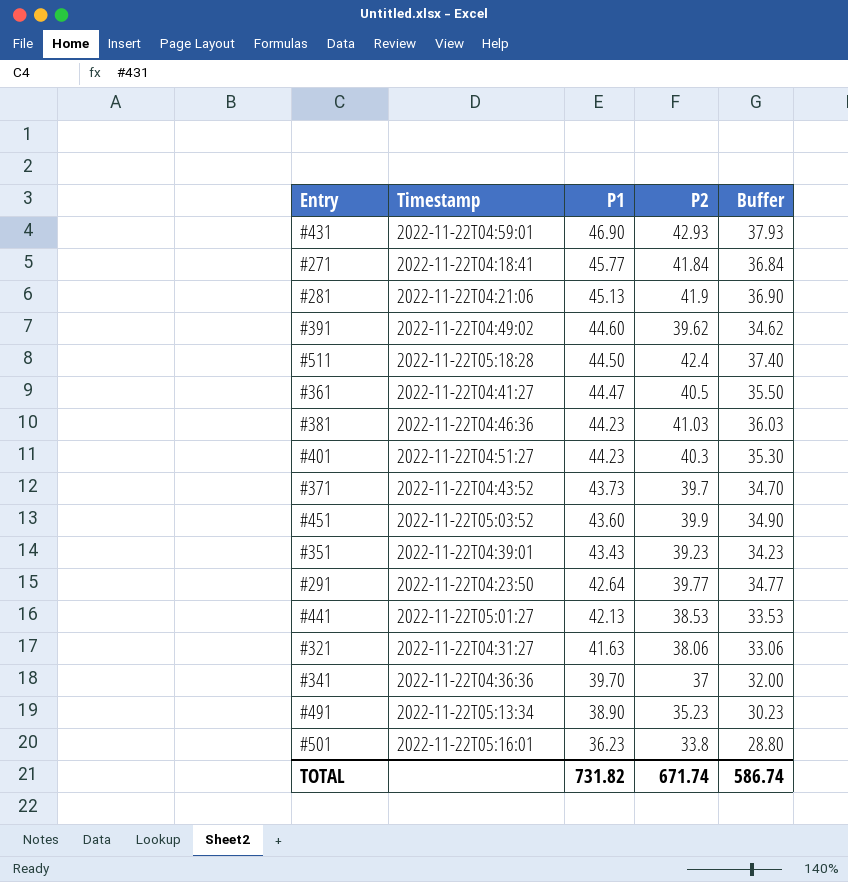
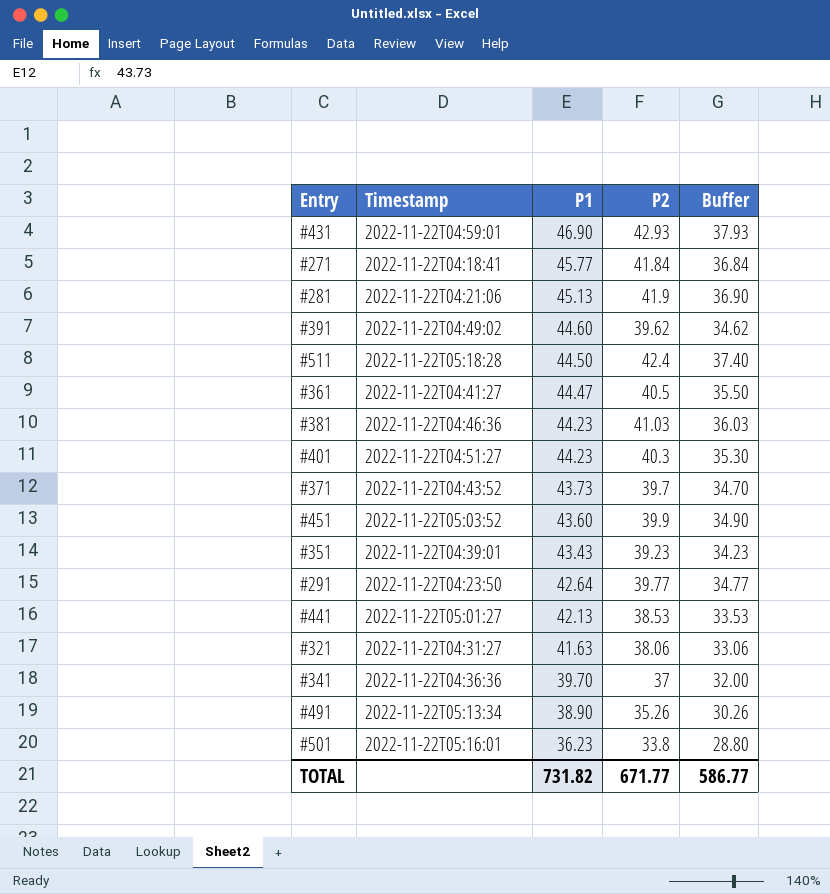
#491 | P2: 35.23 -> 35.26
#491 | Buffer: 30.23 -> 30.26
TOTAL | P2: 671.74 -> 671.77
TOTAL | Buffer: 586.74 -> 586.77

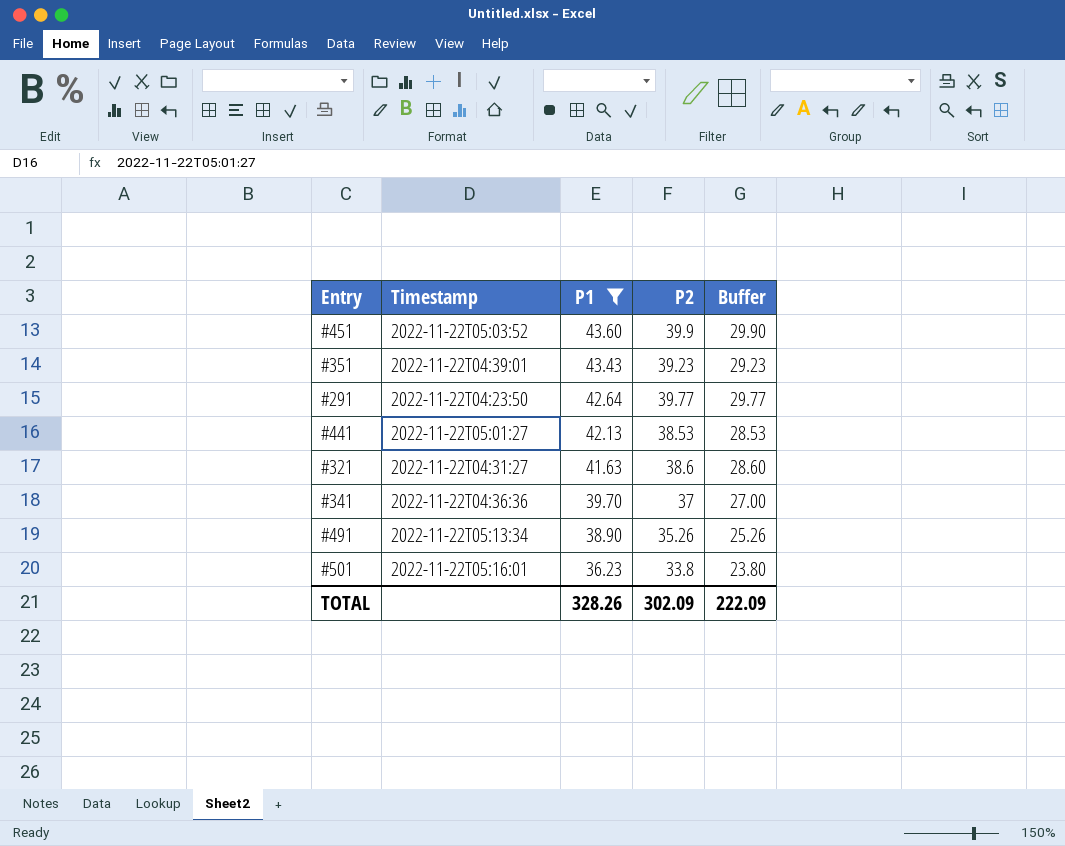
filter: none -> P1 <= 43.60
column Buffer | formula: [P2] - 5 -> [P2] - 10
#321 | P2: 38.06 -> 38.6
TOTAL | P1: 731.82 -> 328.26
TOTAL | P2: 671.77 -> 302.09
TOTAL | Buffer: 586.77 -> 222.09

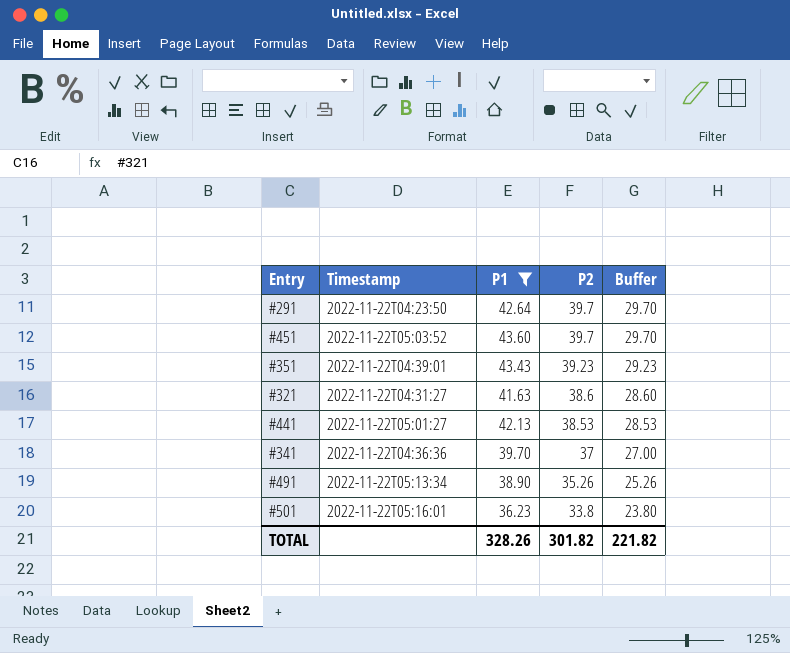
row order: P1 descending -> P2 descending
#291 | P2: 39.77 -> 39.7
#291 | Buffer: 29.77 -> 29.70
#451 | P2: 39.9 -> 39.7
#451 | Buffer: 29.90 -> 29.70
TOTAL | P2: 302.09 -> 301.82
TOTAL | Buffer: 222.09 -> 221.82

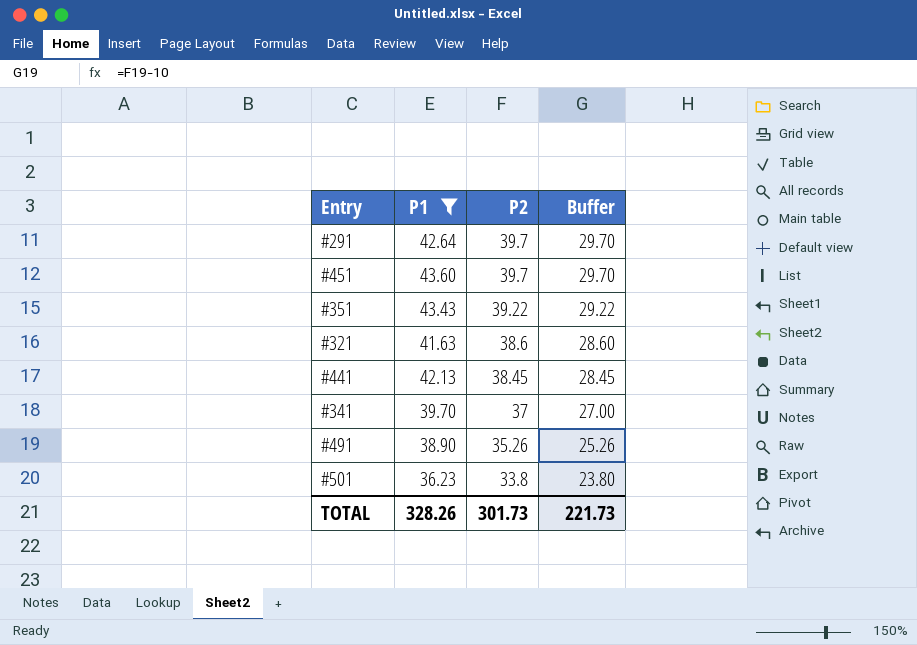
column Timestamp | position: 2 -> none
#351 | P2: 39.23 -> 39.22
#351 | Buffer: 29.23 -> 29.22
#441 | P2: 38.53 -> 38.45
#441 | Buffer: 28.53 -> 28.45
TOTAL | P2: 301.82 -> 301.73
TOTAL | Buffer: 221.82 -> 221.73

